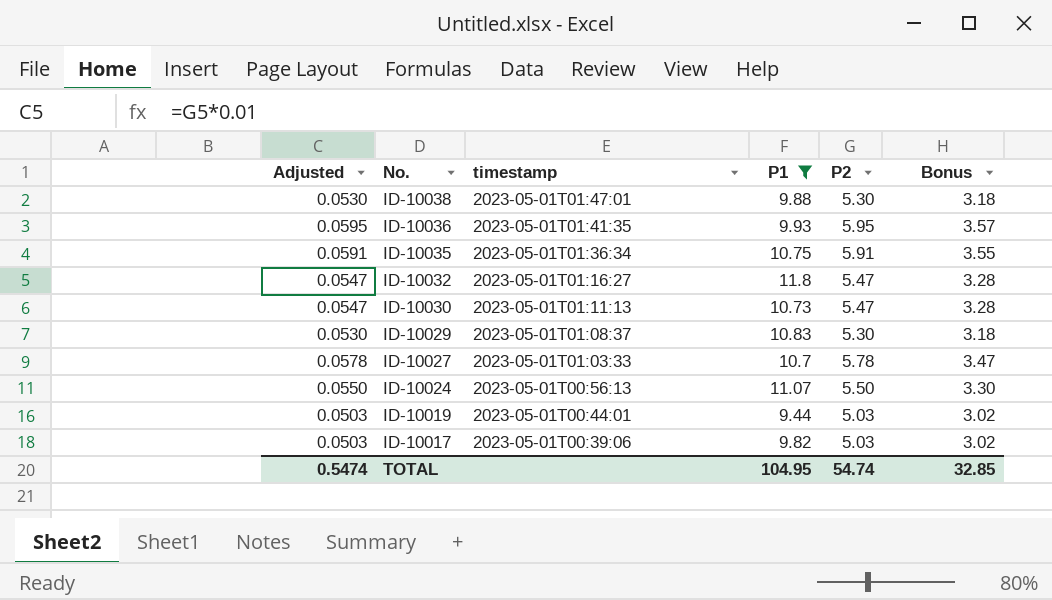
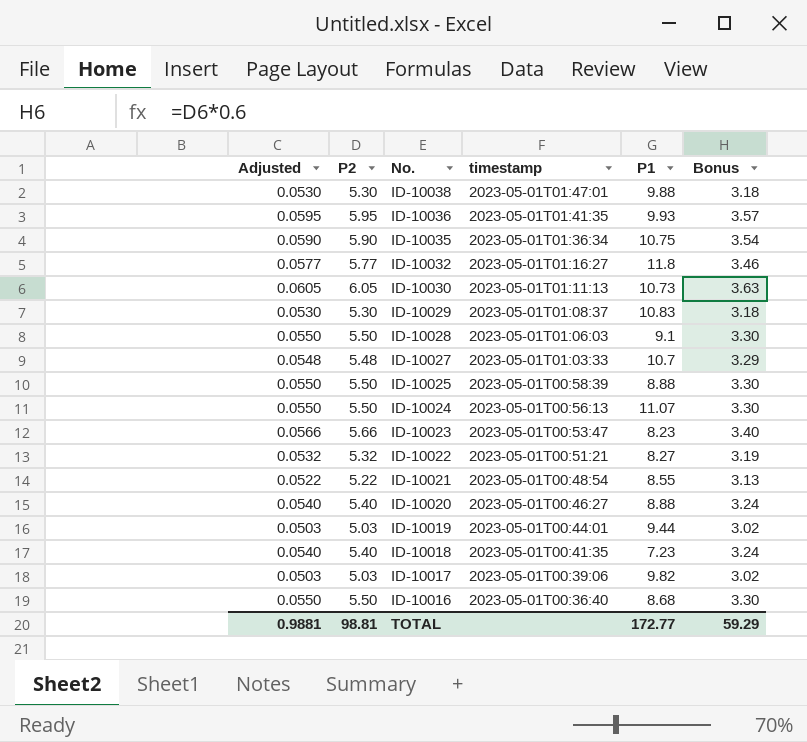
filter: P1 >= 9.44 -> none
column P2 | position: 5 -> 2
ID-10035 | Adjusted: 0.0591 -> 0.0590
ID-10035 | P2: 5.91 -> 5.90
ID-10035 | Bonus: 3.55 -> 3.54
ID-10032 | Adjusted: 0.0547 -> 0.0577
ID-10032 | P2: 5.47 -> 5.77
ID-10032 | Bonus: 3.28 -> 3.46
ID-10030 | Adjusted: 0.0547 -> 0.0605
ID-10030 | P2: 5.47 -> 6.05
ID-10030 | Bonus: 3.28 -> 3.63
ID-10027 | Adjusted: 0.0578 -> 0.0548
ID-10027 | P2: 5.78 -> 5.48
ID-10027 | Bonus: 3.47 -> 3.29
TOTAL | Adjusted: 0.5474 -> 0.9881
TOTAL | P2: 54.74 -> 98.81
TOTAL | P1: 104.95 -> 172.77
TOTAL | Bonus: 32.85 -> 59.29

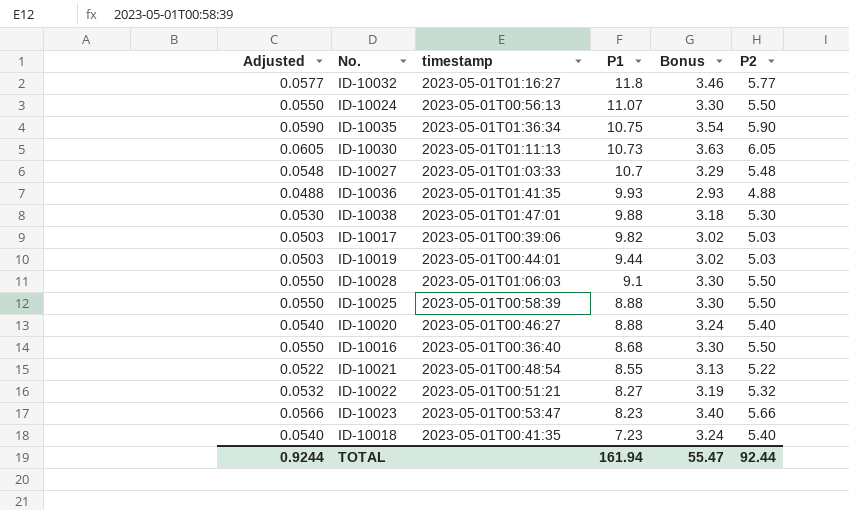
row order: No. descending -> P1 descending
column P2 | position: 2 -> 6
row ID-10029: 0.0530 | 5.30 | 2023-05-01T01:08:37 | 10.83 | 3.18 -> none
ID-10036 | Adjusted: 0.0595 -> 0.0488
ID-10036 | Bonus: 3.57 -> 2.93
ID-10036 | P2: 5.95 -> 4.88
TOTAL | Adjusted: 0.9881 -> 0.9244
TOTAL | P1: 172.77 -> 161.94
TOTAL | Bonus: 59.29 -> 55.47
TOTAL | P2: 98.81 -> 92.44

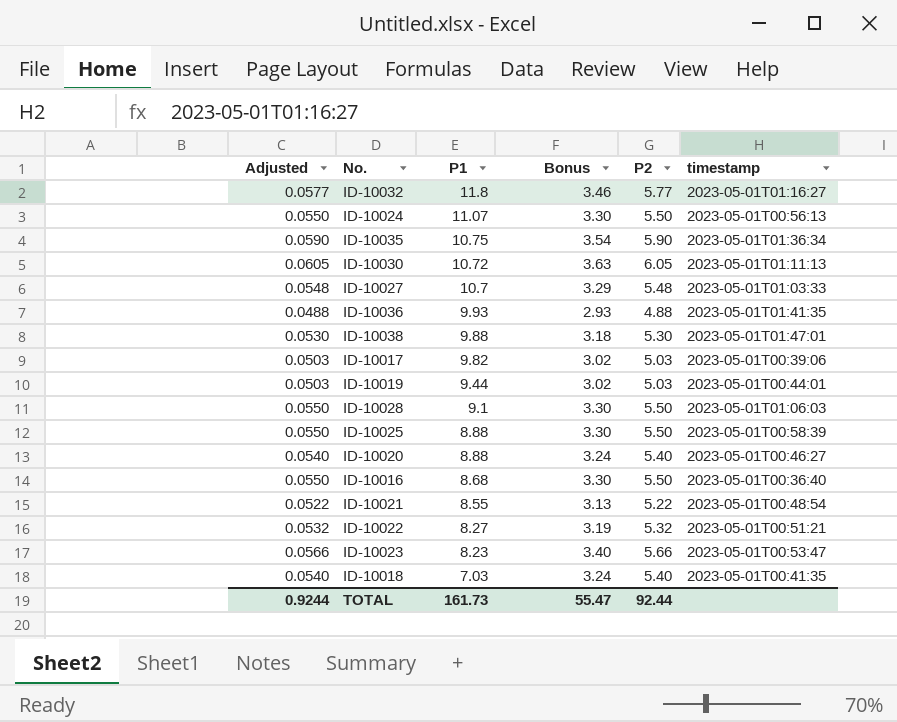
column timestamp | position: 3 -> 6
ID-10030 | P1: 10.73 -> 10.72
ID-10018 | P1: 7.23 -> 7.03
TOTAL | P1: 161.94 -> 161.73

